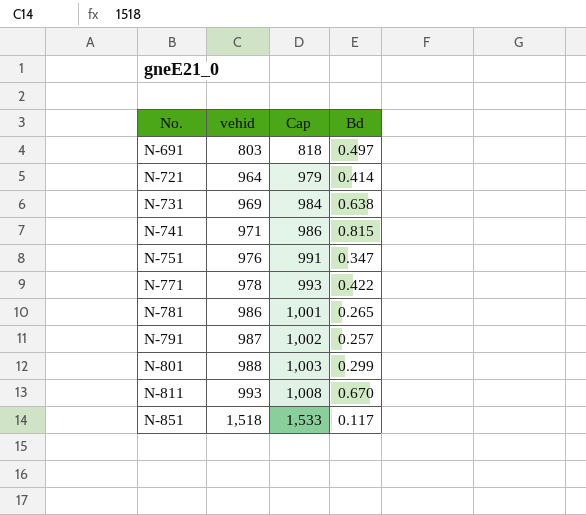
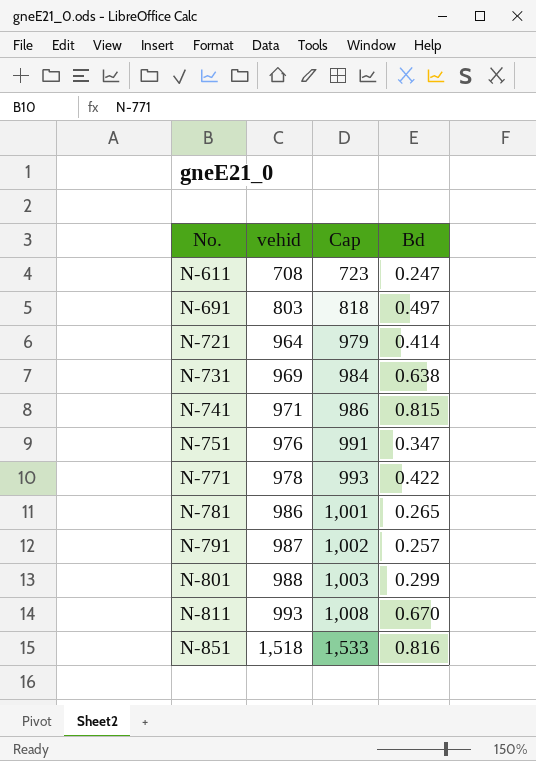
row N-611: none -> 708 | 723 | 0.247
N-851 | Bd: 0.117 -> 0.816

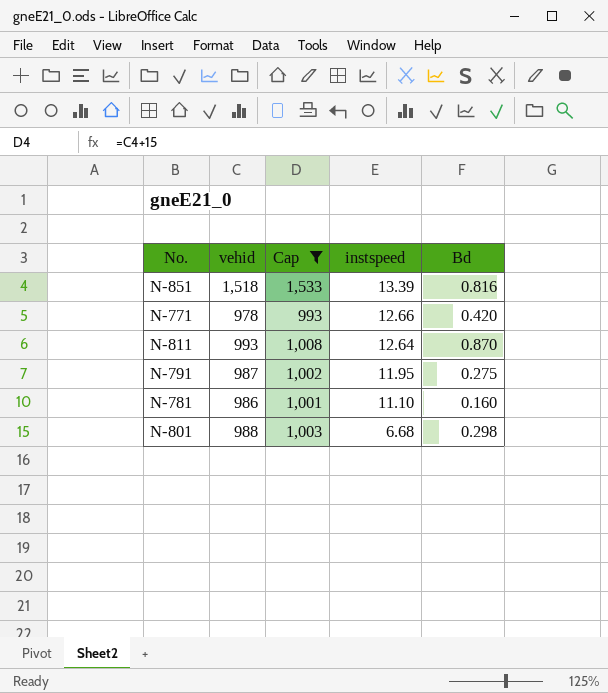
filter: none -> Cap >= 993
row order: No. ascending -> instspeed descending
column instspeed | position: none -> 4
N-771 | Bd: 0.422 -> 0.420
N-811 | Bd: 0.670 -> 0.870
N-791 | Bd: 0.257 -> 0.275
N-781 | Bd: 0.265 -> 0.160
N-801 | Bd: 0.299 -> 0.298

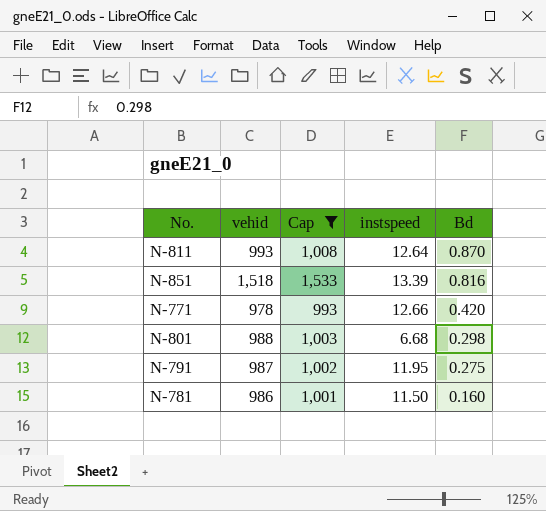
row order: instspeed descending -> Bd descending
N-781 | instspeed: 11.10 -> 11.50

